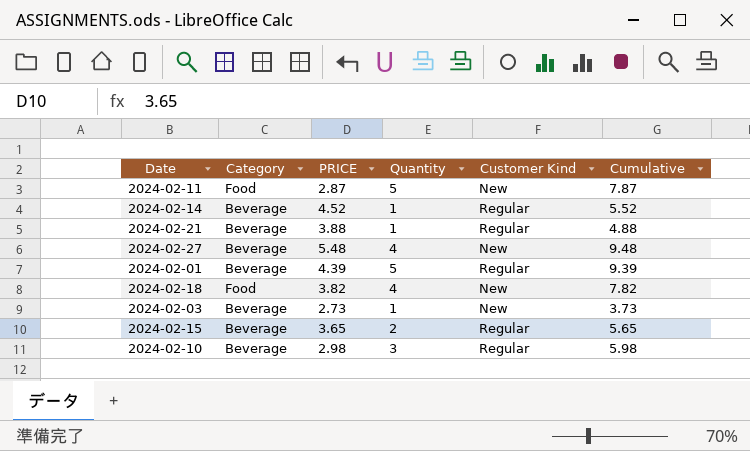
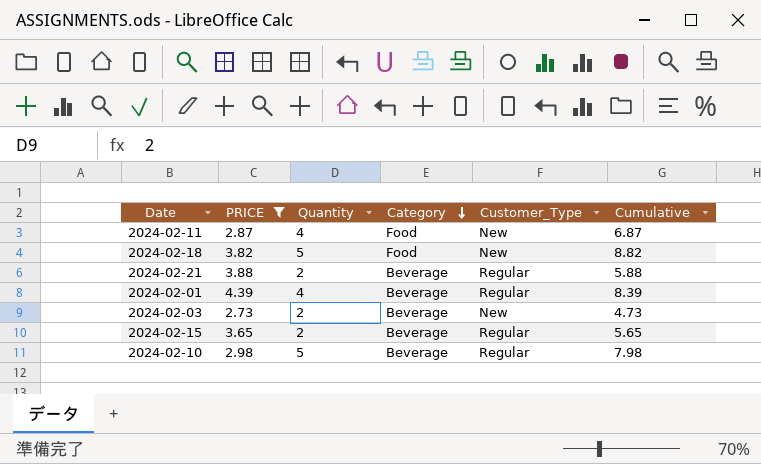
filter: none -> PRICE <= 4.39
row order: none -> Category descending
column Category | position: 2 -> 4
column name: Customer Kind -> Customer_Type
2024-02-11 | Quantity: 5 -> 4
2024-02-11 | Cumulative: 7.87 -> 6.87
2024-02-18 | Quantity: 4 -> 5
2024-02-18 | Cumulative: 7.82 -> 8.82
2024-02-21 | Quantity: 1 -> 2
2024-02-21 | Cumulative: 4.88 -> 5.88
2024-02-01 | Quantity: 5 -> 4
2024-02-01 | Cumulative: 9.39 -> 8.39
2024-02-03 | Quantity: 1 -> 2
2024-02-03 | Cumulative: 3.73 -> 4.73
2024-02-10 | Quantity: 3 -> 5
2024-02-10 | Cumulative: 5.98 -> 7.98

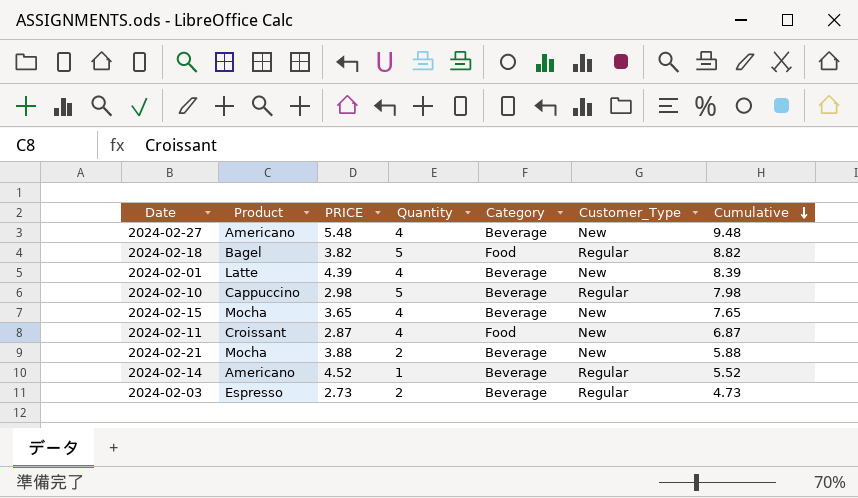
filter: PRICE <= 4.39 -> none
row order: Category descending -> Cumulative descending
column Product | position: none -> 2
2024-02-18 | Customer_Type: New -> Regular
2024-02-01 | Customer_Type: Regular -> New
2024-02-15 | Quantity: 2 -> 4
2024-02-15 | Customer_Type: Regular -> New
2024-02-15 | Cumulative: 5.65 -> 7.65
2024-02-21 | Customer_Type: Regular -> New
2024-02-03 | Customer_Type: New -> Regular

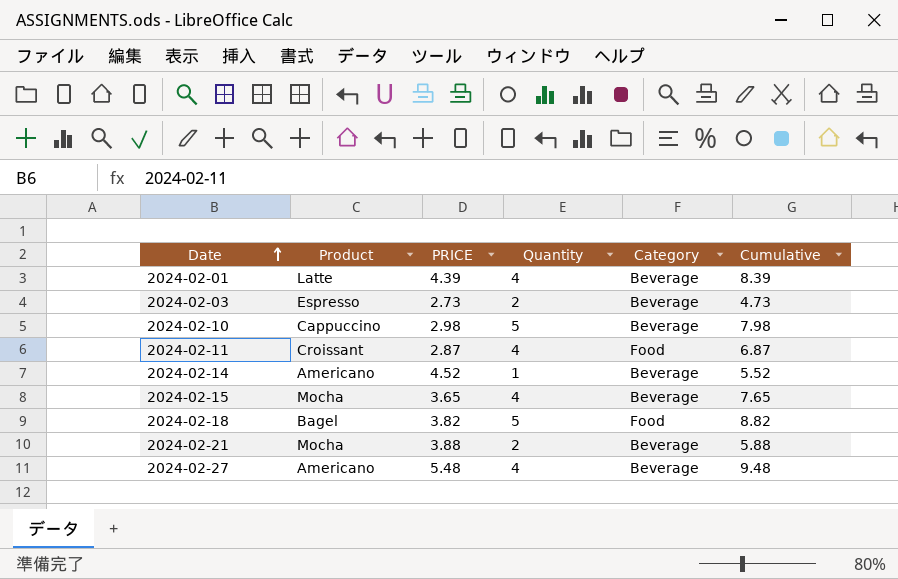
row order: Cumulative descending -> Date ascending
column Customer_Type | position: 6 -> none

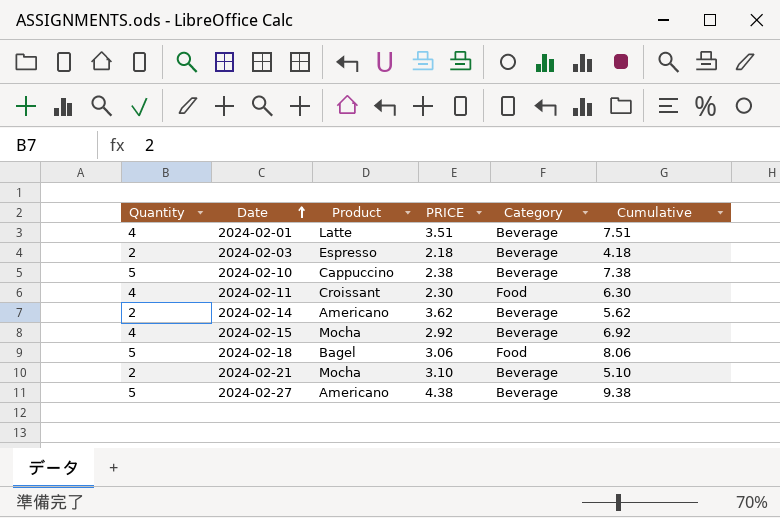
column Quantity | position: 4 -> 1
2024-02-01 | PRICE: 4.39 -> 3.51
2024-02-01 | Cumulative: 8.39 -> 7.51
2024-02-03 | PRICE: 2.73 -> 2.18
2024-02-03 | Cumulative: 4.73 -> 4.18
2024-02-10 | PRICE: 2.98 -> 2.38
2024-02-10 | Cumulative: 7.98 -> 7.38
2024-02-11 | PRICE: 2.87 -> 2.30
2024-02-11 | Cumulative: 6.87 -> 6.30
2024-02-14 | Quantity: 1 -> 2
2024-02-14 | PRICE: 4.52 -> 3.62
2024-02-14 | Cumulative: 5.52 -> 5.62
2024-02-15 | PRICE: 3.65 -> 2.92
2024-02-15 | Cumulative: 7.65 -> 6.92
2024-02-18 | PRICE: 3.82 -> 3.06
2024-02-18 | Cumulative: 8.82 -> 8.06
2024-02-21 | PRICE: 3.88 -> 3.10
2024-02-21 | Cumulative: 5.88 -> 5.10
2024-02-27 | Quantity: 4 -> 5
2024-02-27 | PRICE: 5.48 -> 4.38
2024-02-27 | Cumulative: 9.48 -> 9.38

